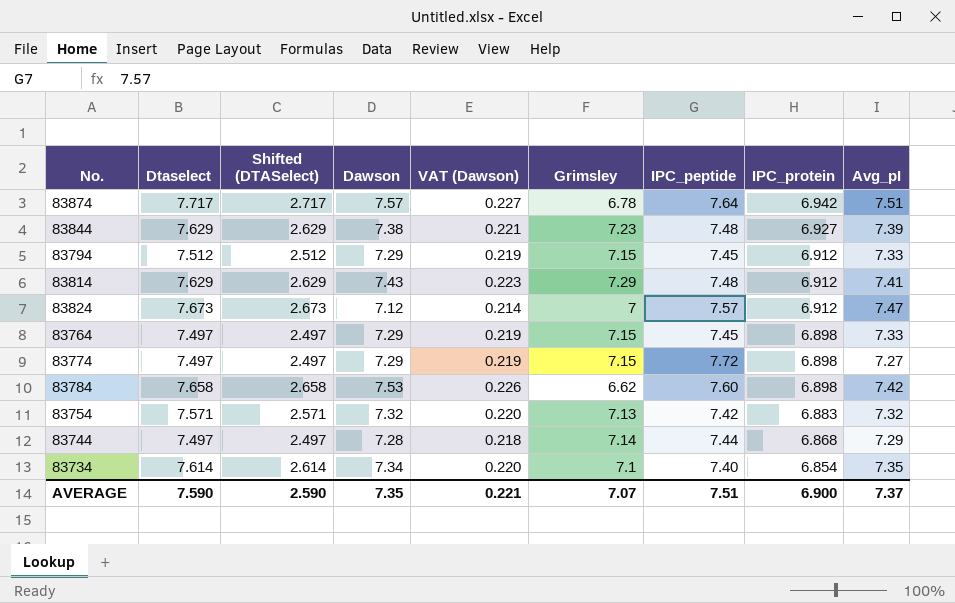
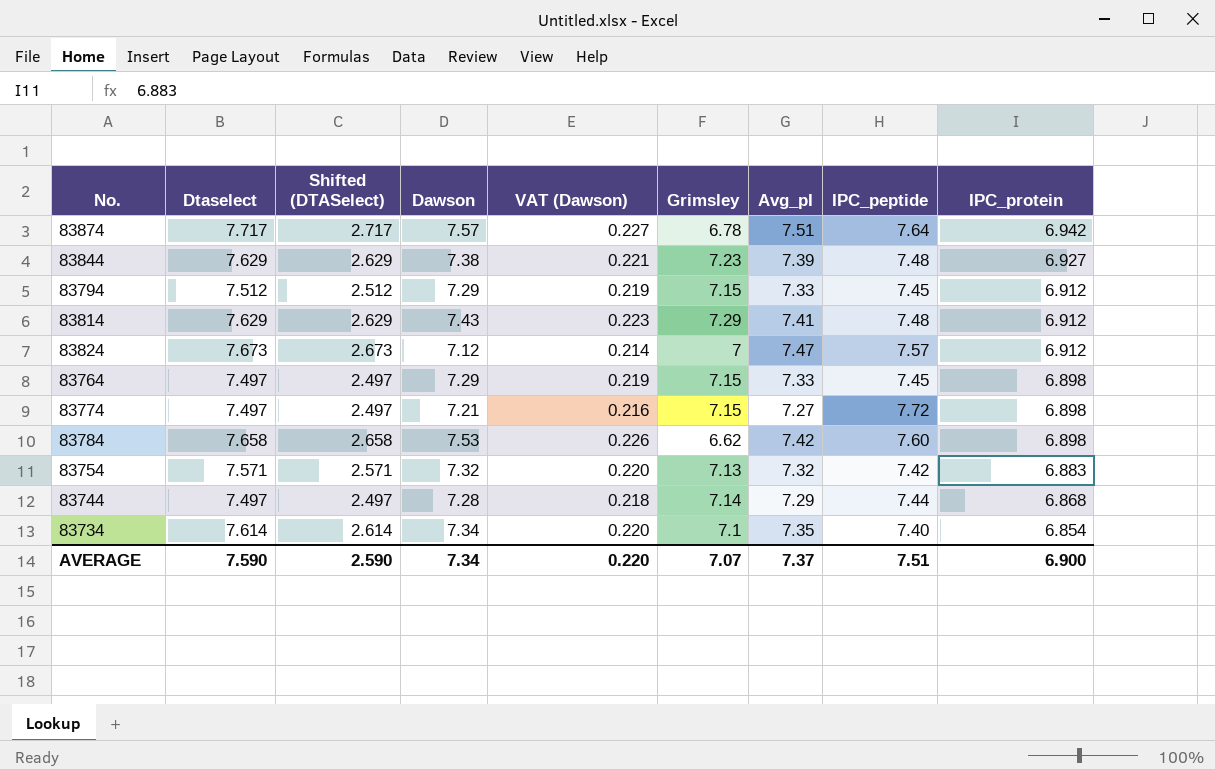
column Avg_pI | position: 9 -> 7
83774 | Dawson: 7.29 -> 7.21
83774 | VAT (Dawson): 0.219 -> 0.216
AVERAGE | Dawson: 7.35 -> 7.34
AVERAGE | VAT (Dawson): 0.221 -> 0.220

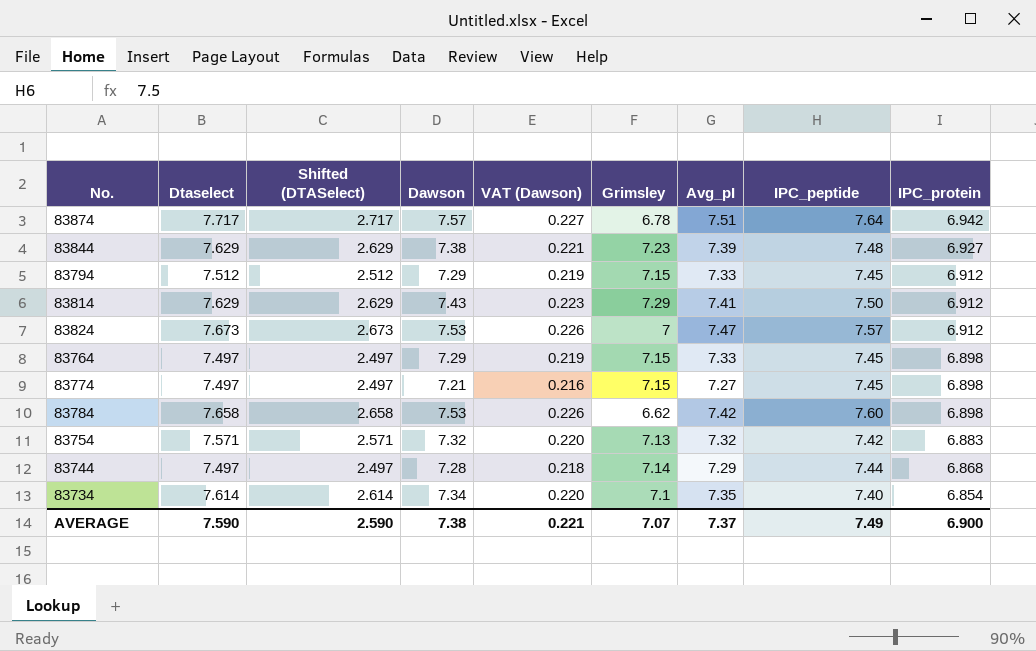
83814 | IPC_peptide: 7.48 -> 7.50
83824 | Dawson: 7.12 -> 7.53
83824 | VAT (Dawson): 0.214 -> 0.226
83774 | IPC_peptide: 7.72 -> 7.45
AVERAGE | Dawson: 7.34 -> 7.38
AVERAGE | VAT (Dawson): 0.220 -> 0.221
AVERAGE | IPC_peptide: 7.51 -> 7.49

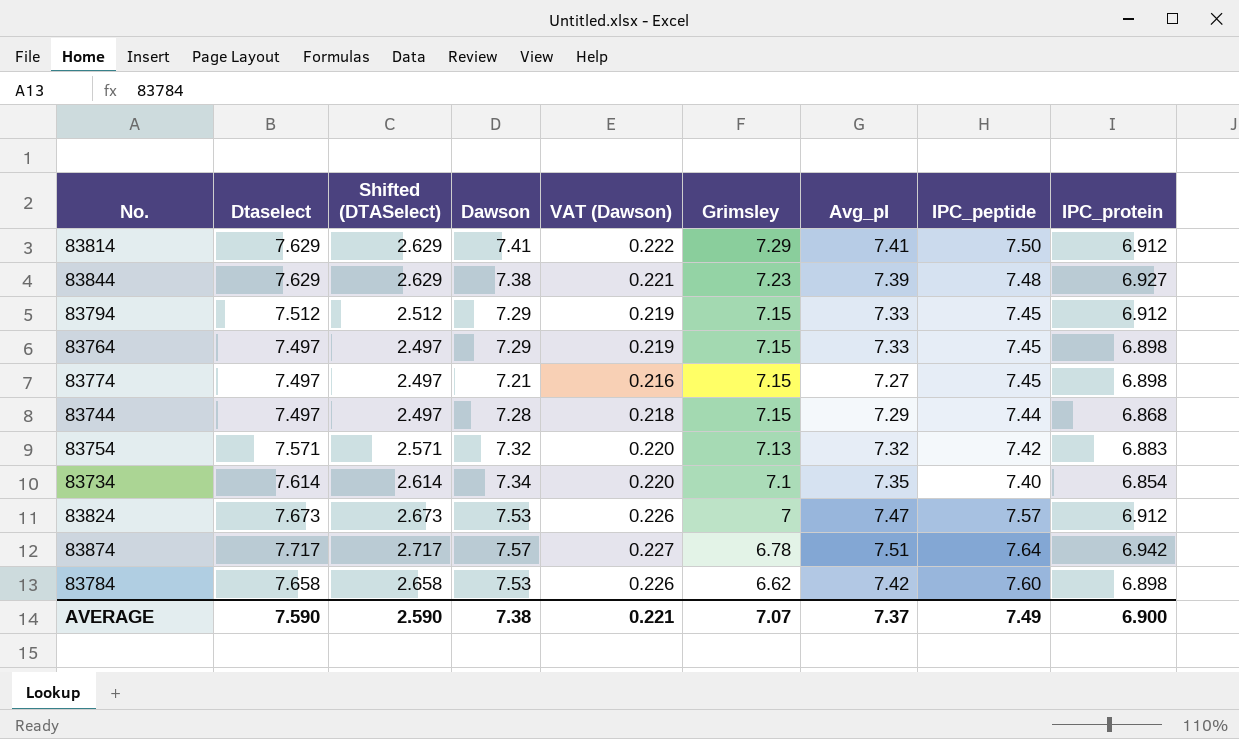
row order: IPC_protein descending -> Grimsley descending
83814 | Dawson: 7.43 -> 7.41
83814 | VAT (Dawson): 0.223 -> 0.222
83744 | Grimsley: 7.14 -> 7.15

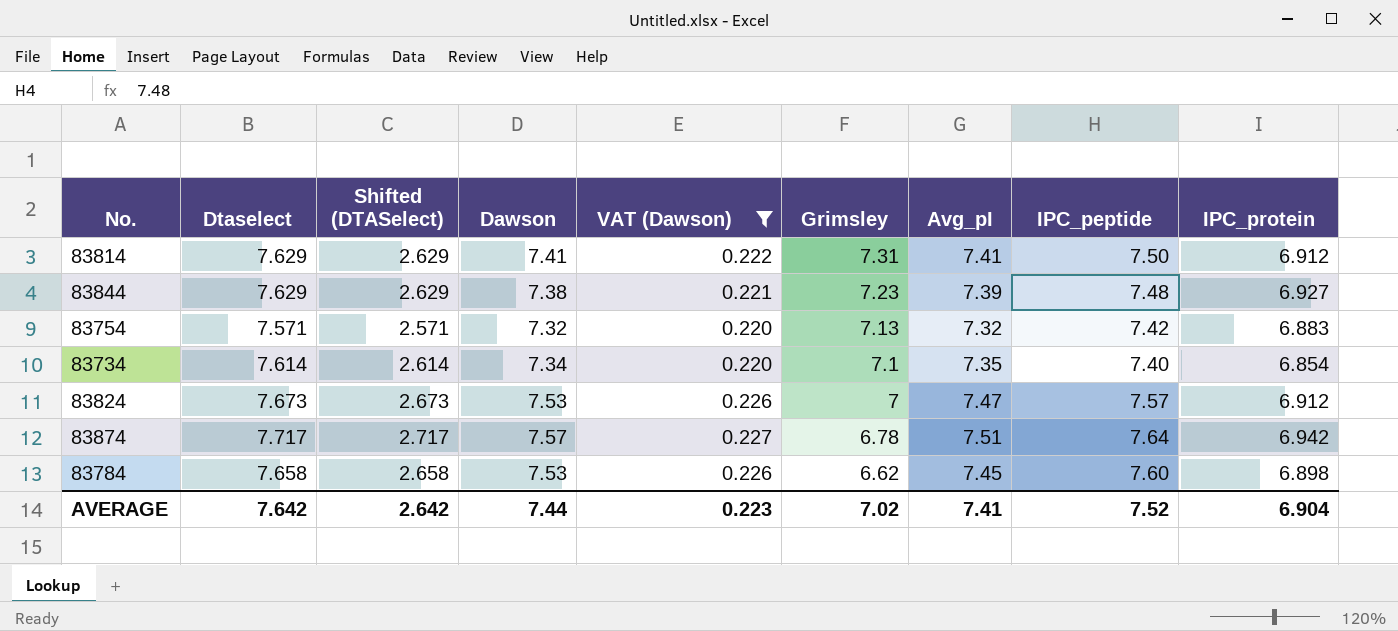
filter: none -> VAT (Dawson) >= 0.220
83814 | Grimsley: 7.29 -> 7.31
83784 | Avg_pI: 7.42 -> 7.45
AVERAGE | Dtaselect: 7.590 -> 7.642
AVERAGE | Shifted (DTASelect): 2.590 -> 2.642
AVERAGE | Dawson: 7.38 -> 7.44
AVERAGE | VAT (Dawson): 0.221 -> 0.223
AVERAGE | Grimsley: 7.07 -> 7.02
AVERAGE | Avg_pI: 7.37 -> 7.41
AVERAGE | IPC_peptide: 7.49 -> 7.52
AVERAGE | IPC_protein: 6.900 -> 6.904

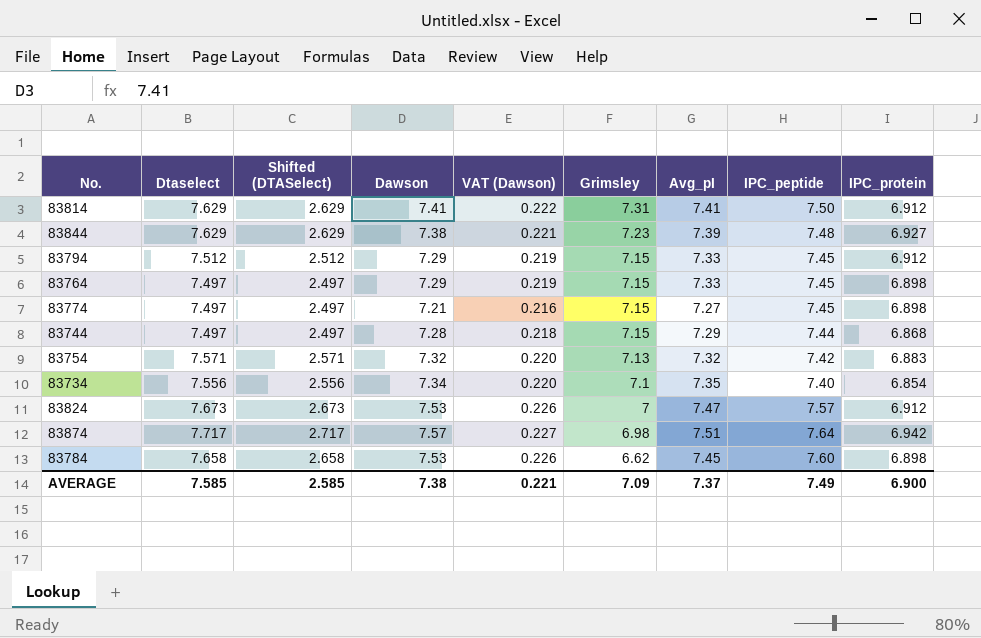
filter: VAT (Dawson) >= 0.220 -> none
83734 | Dtaselect: 7.614 -> 7.556
83734 | Shifted (DTASelect): 2.614 -> 2.556
83874 | Grimsley: 6.78 -> 6.98
AVERAGE | Dtaselect: 7.642 -> 7.585
AVERAGE | Shifted (DTASelect): 2.642 -> 2.585
AVERAGE | Dawson: 7.44 -> 7.38
AVERAGE | VAT (Dawson): 0.223 -> 0.221
AVERAGE | Grimsley: 7.02 -> 7.09
AVERAGE | Avg_pI: 7.41 -> 7.37
AVERAGE | IPC_peptide: 7.52 -> 7.49
AVERAGE | IPC_protein: 6.904 -> 6.900

